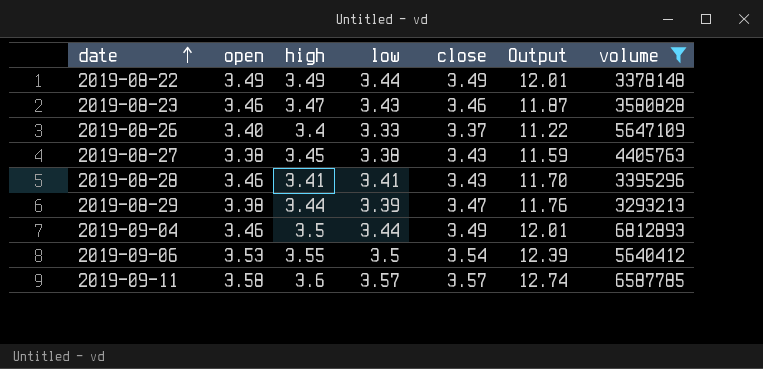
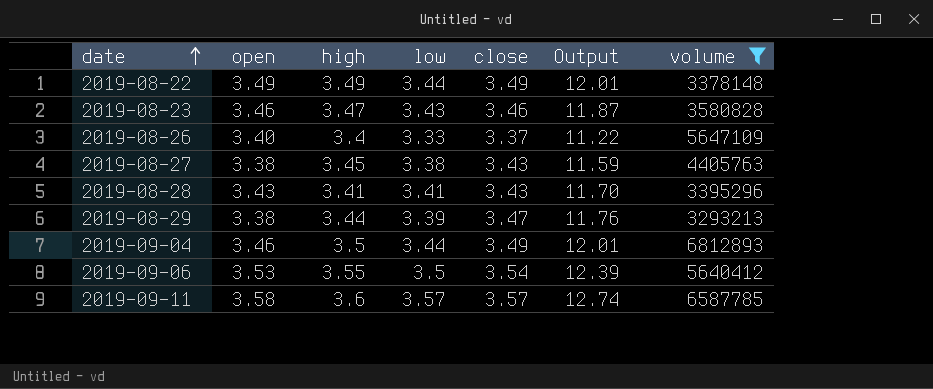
2019-08-28 | open: 3.46 -> 3.43

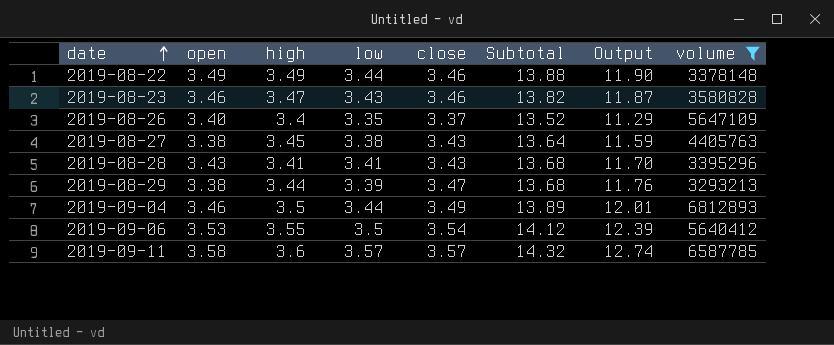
column Subtotal | formula: none -> [open] + [high] + [low] + [close]
2019-08-22 | close: 3.49 -> 3.46
2019-08-22 | Output: 12.01 -> 11.90
2019-08-26 | low: 3.33 -> 3.35
2019-08-26 | Output: 11.22 -> 11.29

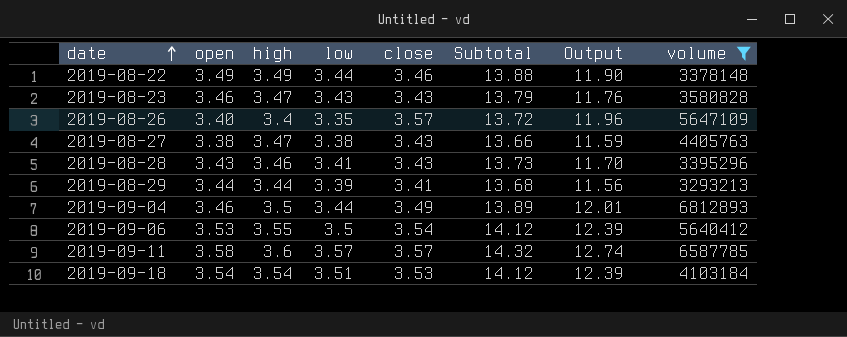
2019-08-23 | close: 3.46 -> 3.43
2019-08-23 | Subtotal: 13.82 -> 13.79
2019-08-23 | Output: 11.87 -> 11.76
2019-08-26 | close: 3.37 -> 3.57
2019-08-26 | Subtotal: 13.52 -> 13.72
2019-08-26 | Output: 11.29 -> 11.96
2019-08-27 | high: 3.45 -> 3.47
2019-08-27 | Subtotal: 13.64 -> 13.66
2019-08-28 | high: 3.41 -> 3.46
2019-08-28 | Subtotal: 13.68 -> 13.73
2019-08-29 | open: 3.38 -> 3.44
2019-08-29 | close: 3.47 -> 3.41
2019-08-29 | Output: 11.76 -> 11.56
row 2019-09-18: none -> 3.54 | 3.54 | 3.51 | 3.53 | 14.12 | 12.39 | 4103184

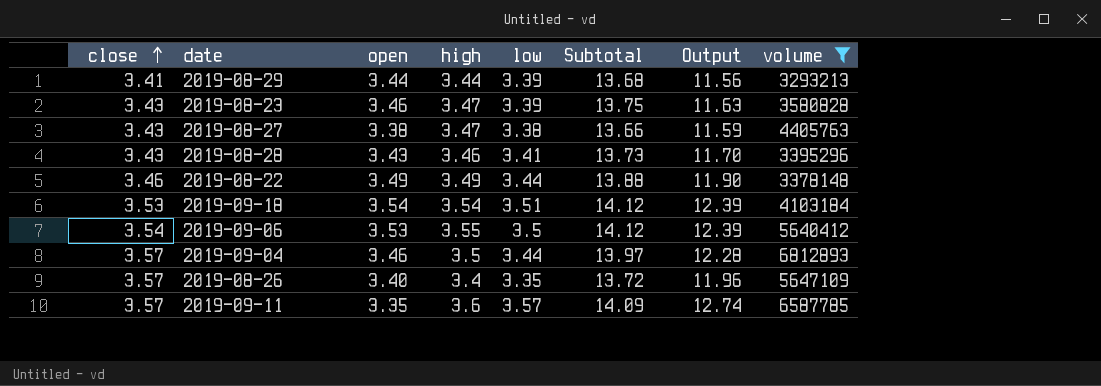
row order: date ascending -> close ascending
column close | position: 5 -> 1
2019-08-23 | low: 3.43 -> 3.39
2019-08-23 | Subtotal: 13.79 -> 13.75
2019-08-23 | Output: 11.76 -> 11.63
2019-09-04 | close: 3.49 -> 3.57
2019-09-04 | Subtotal: 13.89 -> 13.97
2019-09-04 | Output: 12.01 -> 12.28
2019-09-11 | open: 3.58 -> 3.35
2019-09-11 | Subtotal: 14.32 -> 14.09

